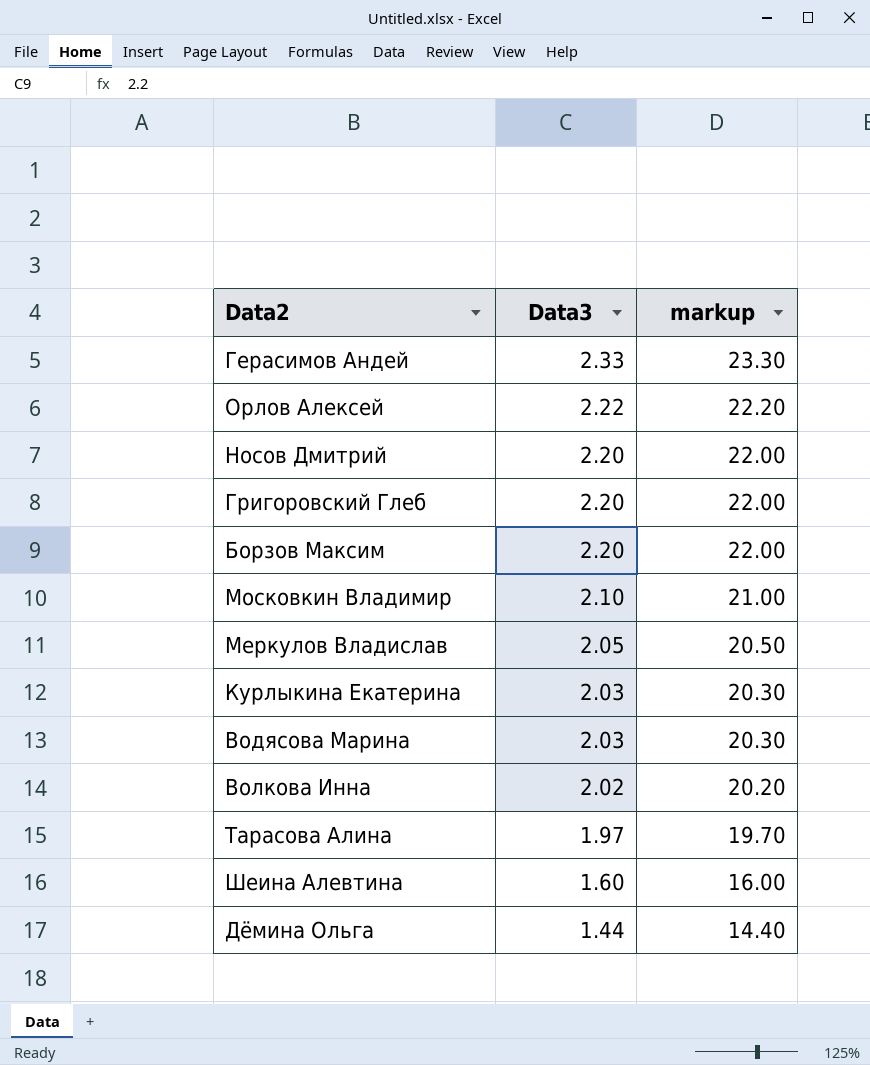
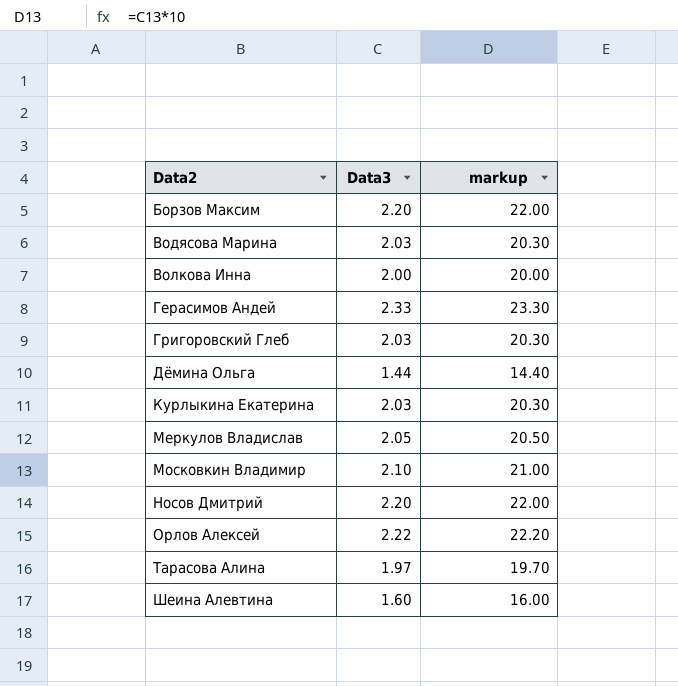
row order: Data3 descending -> Data2 ascending
Волкова Инна | Data3: 2.02 -> 2.00
Волкова Инна | markup: 20.20 -> 20.00
Григоровский Глеб | Data3: 2.20 -> 2.03
Григоровский Глеб | markup: 22.00 -> 20.30

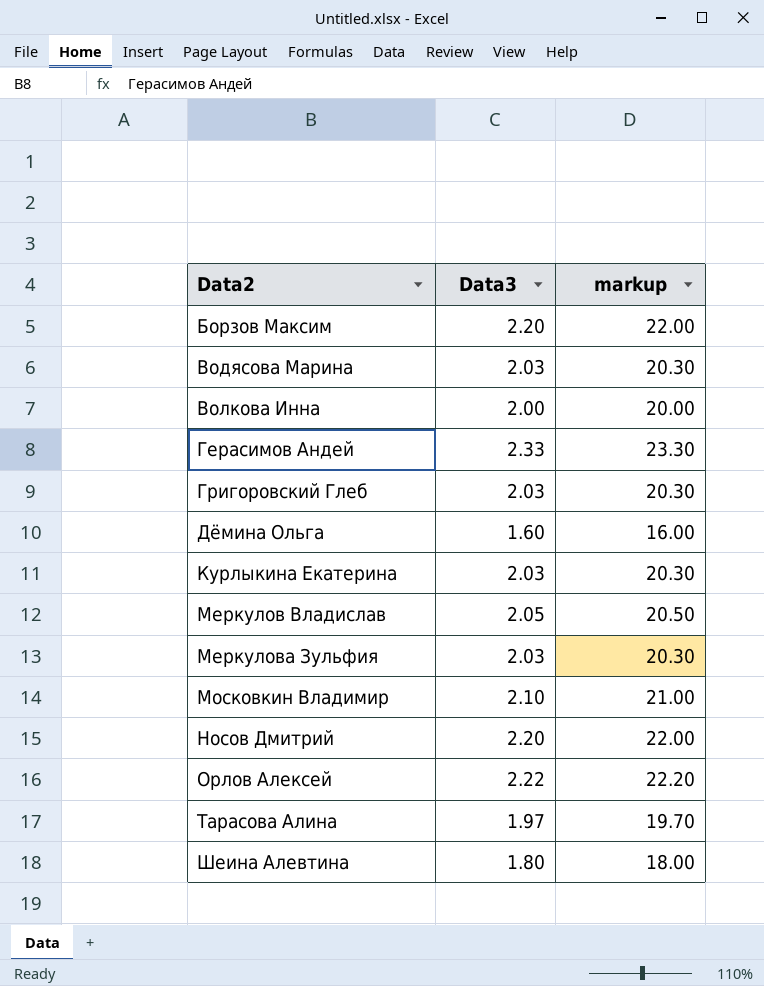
Дёмина Ольга | Data3: 1.44 -> 1.60
Дёмина Ольга | markup: 14.40 -> 16.00
row Меркулова Зульфия: none -> 2.03 | 20.30
Шеина Алевтина | Data3: 1.60 -> 1.80
Шеина Алевтина | markup: 16.00 -> 18.00

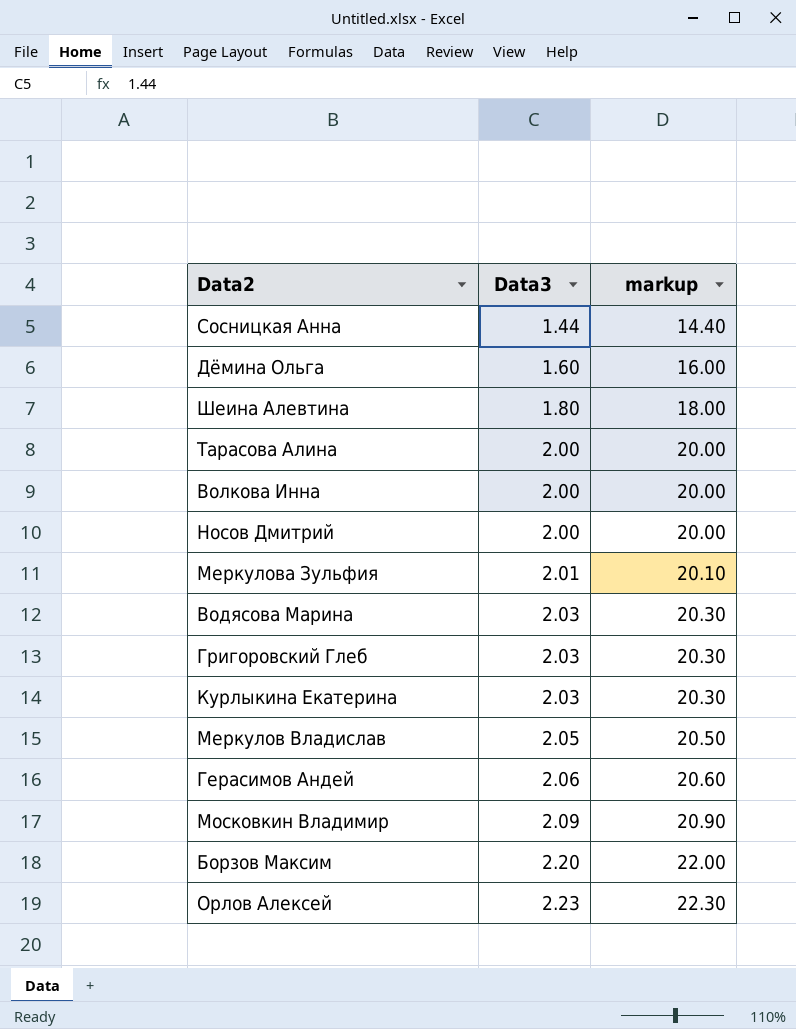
row order: Data2 ascending -> Data3 ascending
row Сосницкая Анна: none -> 1.44 | 14.40
Тарасова Алина | Data3: 1.97 -> 2.00
Тарасова Алина | markup: 19.70 -> 20.00
Носов Дмитрий | Data3: 2.20 -> 2.00
Носов Дмитрий | markup: 22.00 -> 20.00
Меркулова Зульфия | Data3: 2.03 -> 2.01
Меркулова Зульфия | markup: 20.30 -> 20.10
Герасимов Андей | Data3: 2.33 -> 2.06
Герасимов Андей | markup: 23.30 -> 20.60
Московкин Владимир | Data3: 2.10 -> 2.09
Московкин Владимир | markup: 21.00 -> 20.90
Орлов Алексей | Data3: 2.22 -> 2.23
Орлов Алексей | markup: 22.20 -> 22.30

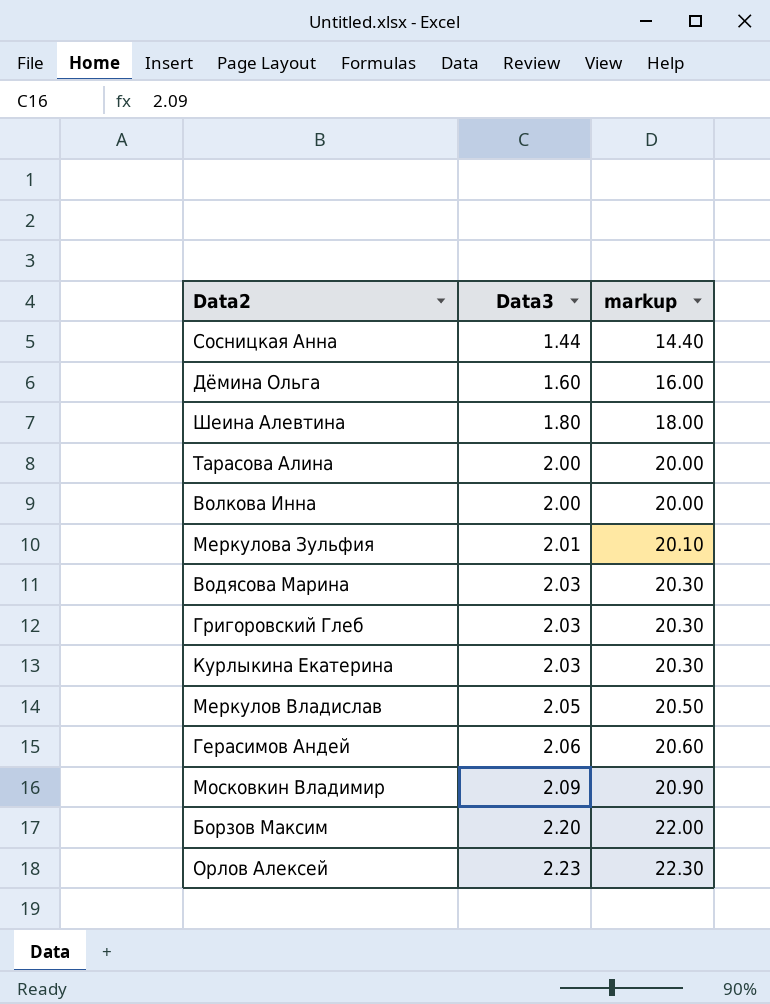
row Носов Дмитрий: 2.00 | 20.00 -> none

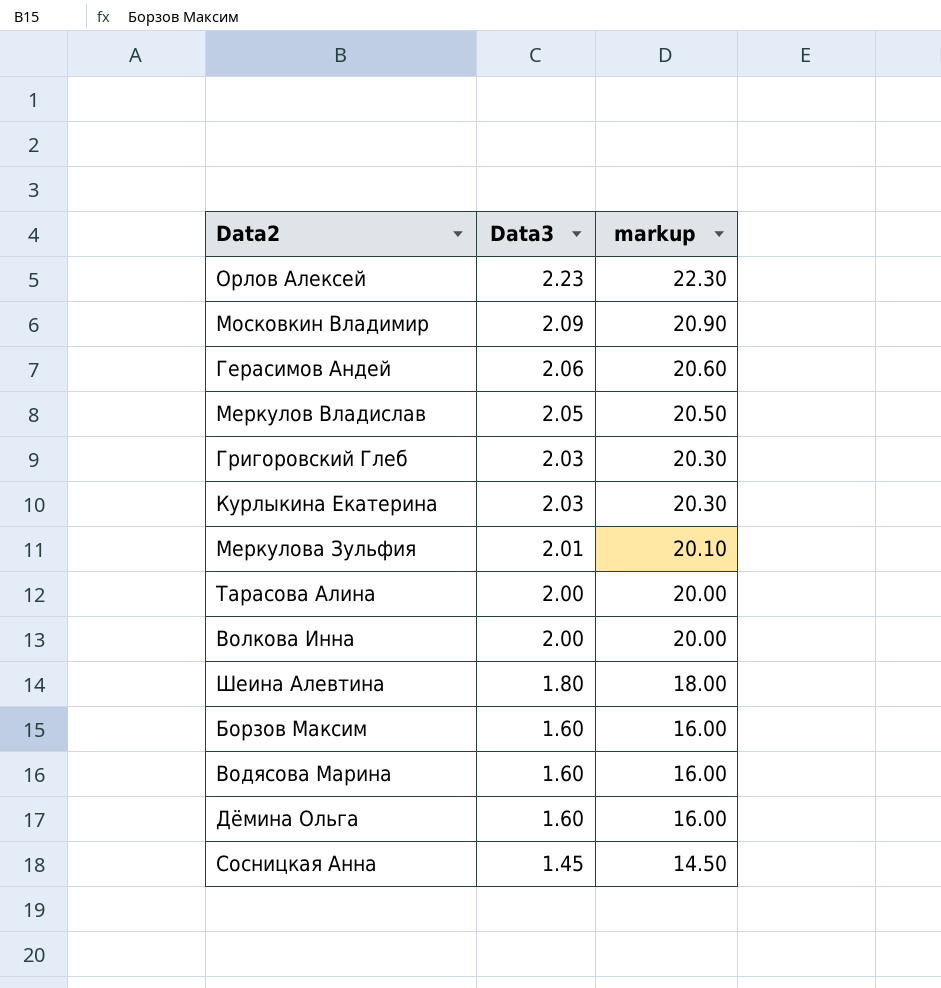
row order: Data3 ascending -> Data3 descending
Борзов Максим | Data3: 2.20 -> 1.60
Борзов Максим | markup: 22.00 -> 16.00
Водясова Марина | Data3: 2.03 -> 1.60
Водясова Марина | markup: 20.30 -> 16.00
Сосницкая Анна | Data3: 1.44 -> 1.45
Сосницкая Анна | markup: 14.40 -> 14.50

